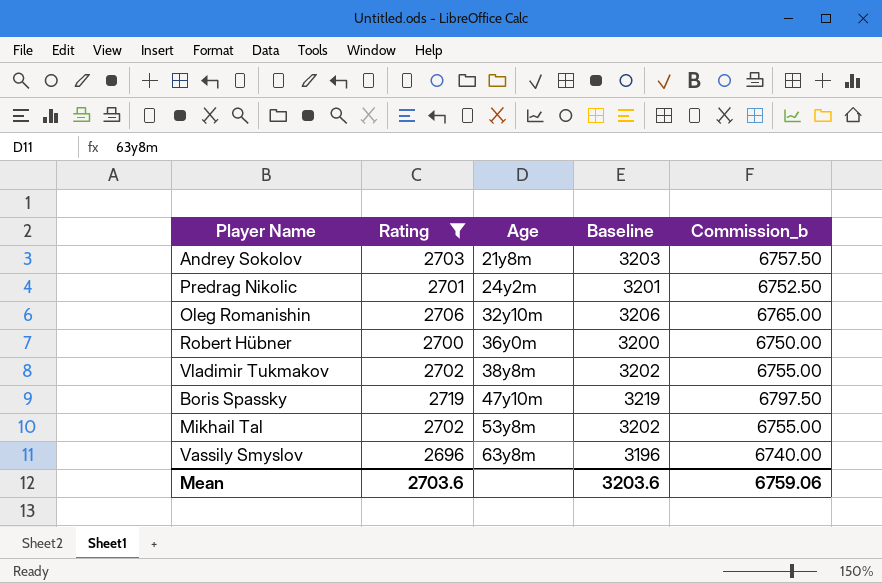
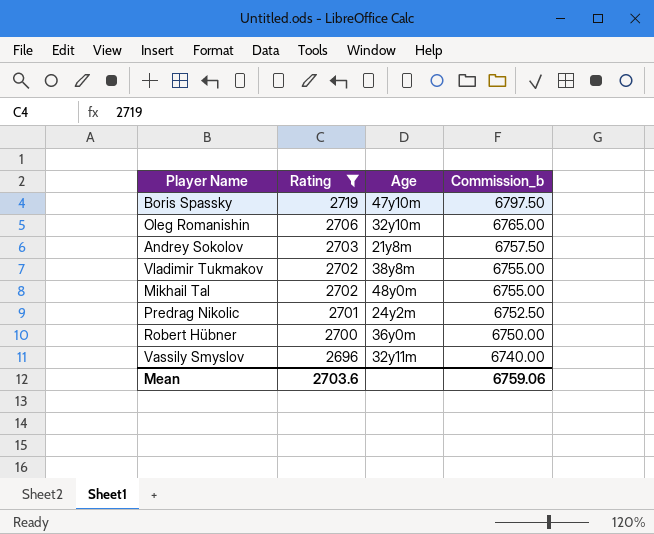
row order: Age ascending -> Rating descending
column Baseline | formula: [Rating] + 500 -> none
Mikhail Tal | Age: 53y8m -> 48y0m
Vassily Smyslov | Age: 63y8m -> 32y11m

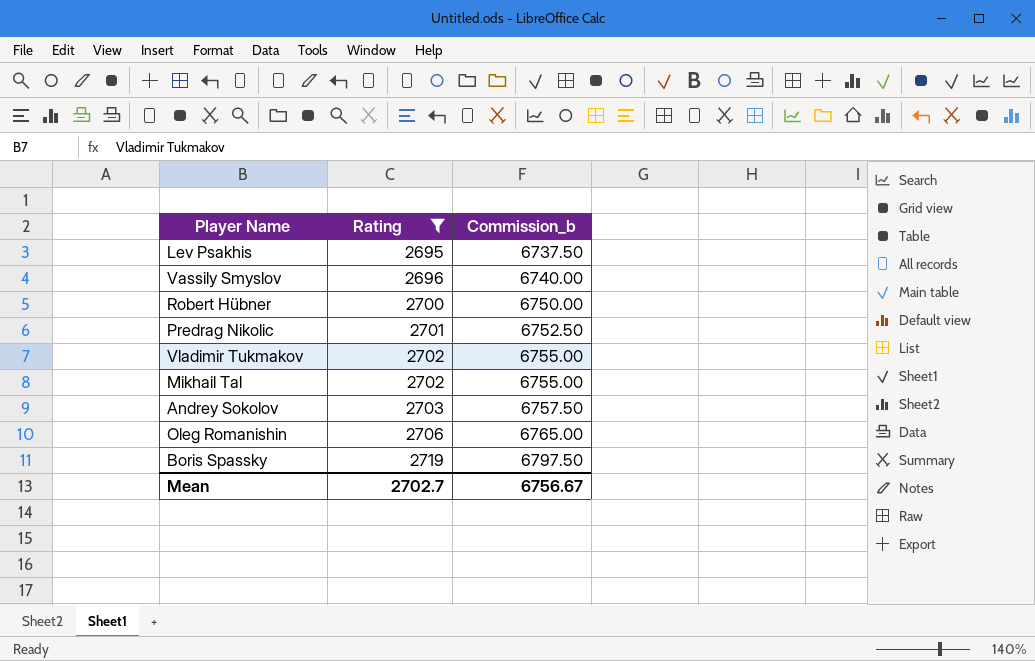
row order: Rating descending -> Rating ascending
column Age | position: 3 -> none
row Lev Psakhis: none -> 2695 | 6737.50
Mean | Rating: 2703.6 -> 2702.7
Mean | Commission_b: 6759.06 -> 6756.67

